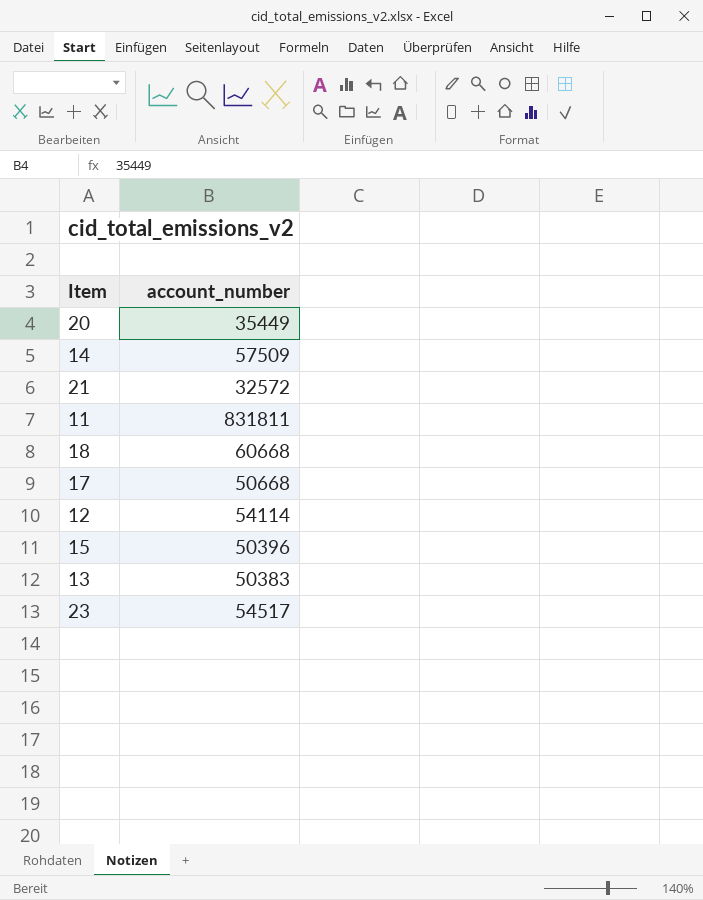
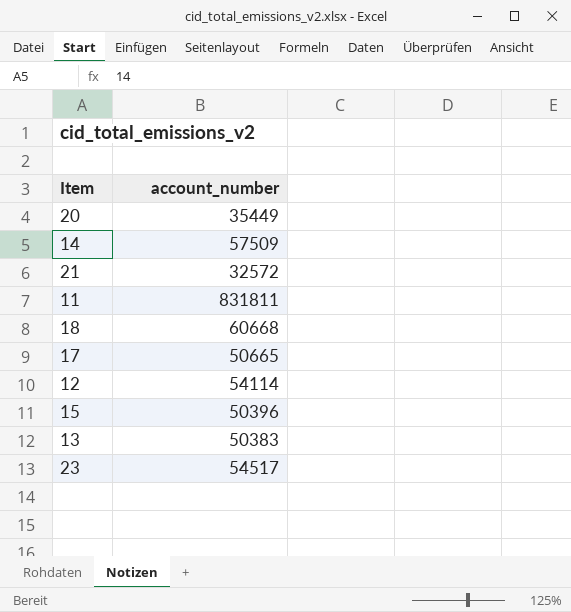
17 | account_number: 50668 -> 50665

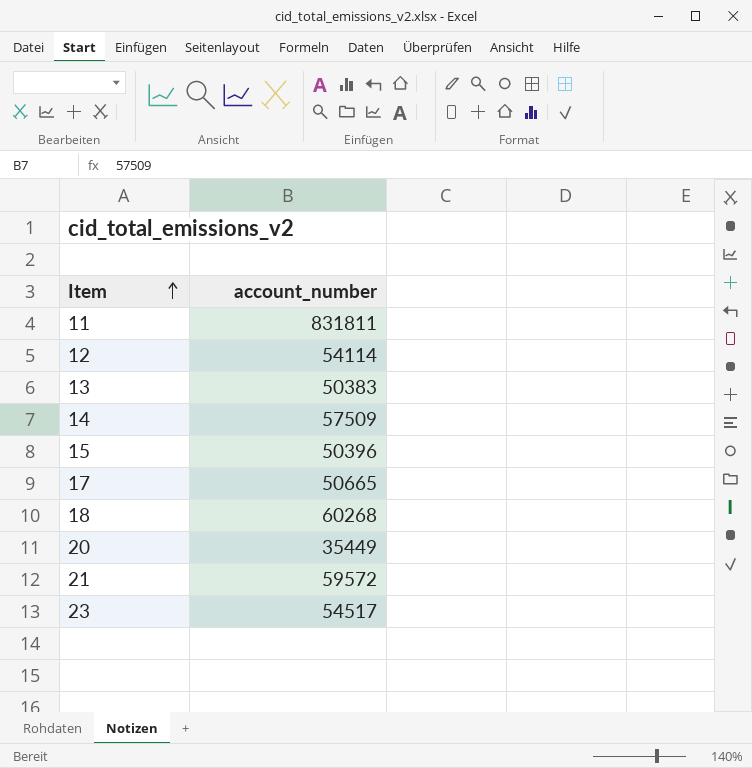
row order: none -> Item ascending
18 | account_number: 60668 -> 60268
21 | account_number: 32572 -> 59572

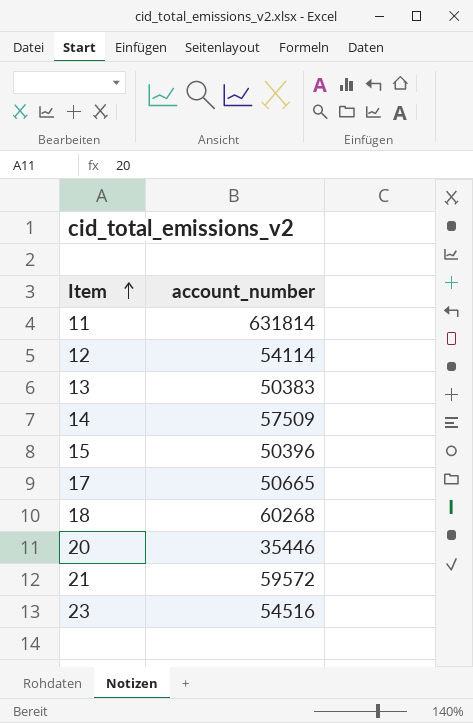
11 | account_number: 831811 -> 631814
20 | account_number: 35449 -> 35446
23 | account_number: 54517 -> 54516

